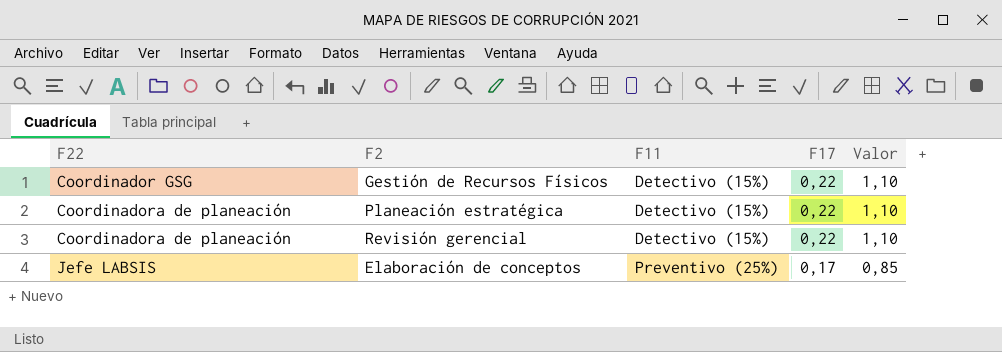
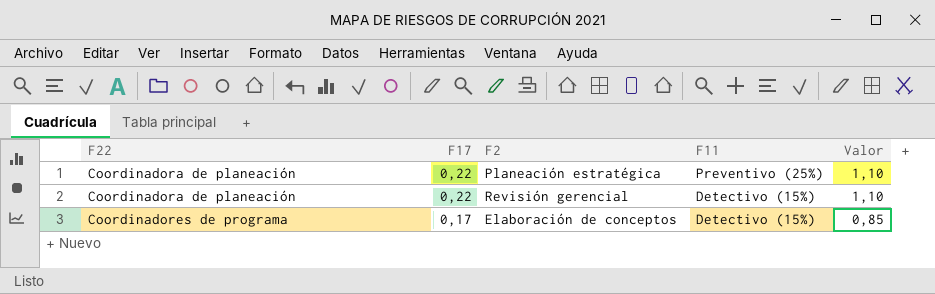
column F17 | position: 4 -> 2
row Gestión de Recursos Físicos: Coordinador GSG | Detectivo (15%) | 0,22 | 1,10 -> none
Planeación estratégica | F11: Detectivo (15%) -> Preventivo (25%)
Elaboración de conceptos | F22: Jefe LABSIS -> Coordinadores de programa
Elaboración de conceptos | F11: Preventivo (25%) -> Detectivo (15%)

